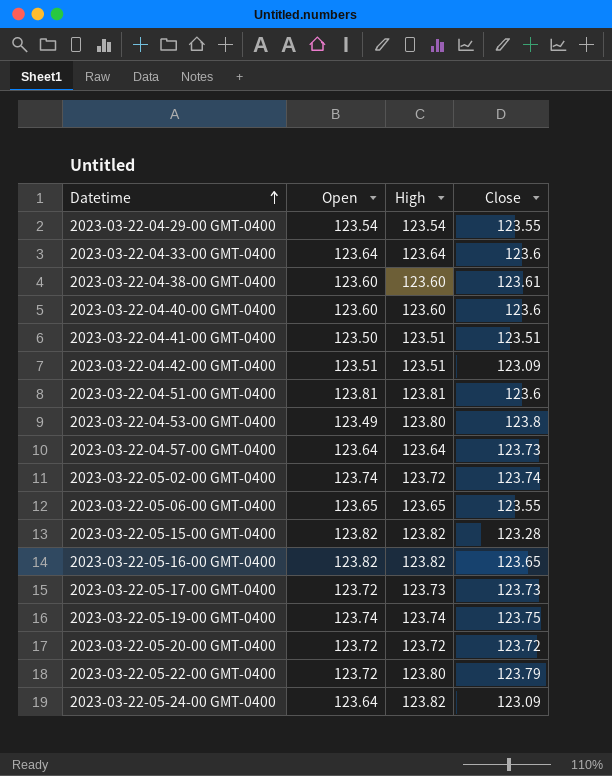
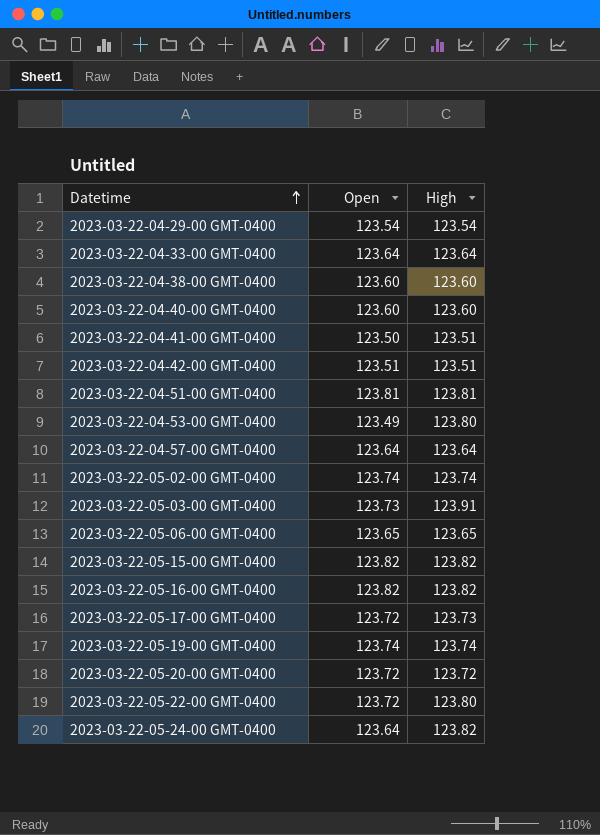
column Close | position: 4 -> none
2023-03-22-05-02-00 GMT-0400 | High: 123.72 -> 123.74
row 2023-03-22-05-03-00 GMT-0400: none -> 123.73 | 123.91

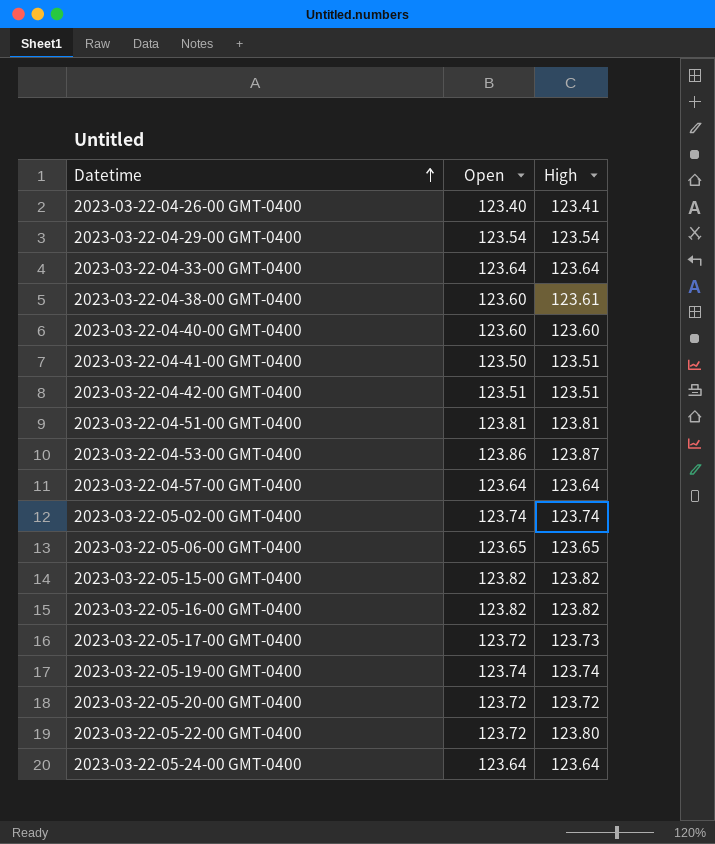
row 2023-03-22-05-03-00 GMT-0400: 123.73 | 123.91 -> none
row 2023-03-22-04-26-00 GMT-0400: none -> 123.40 | 123.41
2023-03-22-04-38-00 GMT-0400 | High: 123.60 -> 123.61
2023-03-22-04-53-00 GMT-0400 | Open: 123.49 -> 123.86
2023-03-22-04-53-00 GMT-0400 | High: 123.80 -> 123.87
2023-03-22-05-24-00 GMT-0400 | High: 123.82 -> 123.64

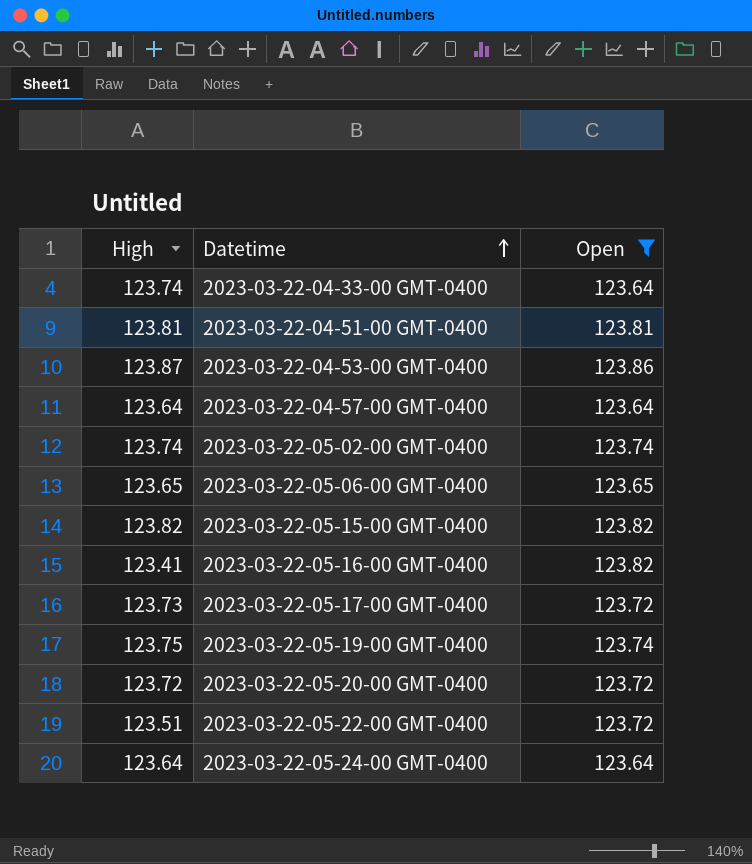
filter: none -> Open >= 123.64
column High | position: 3 -> 1
2023-03-22-04-33-00 GMT-0400 | High: 123.64 -> 123.74
2023-03-22-05-16-00 GMT-0400 | High: 123.82 -> 123.41
2023-03-22-05-19-00 GMT-0400 | High: 123.74 -> 123.75
2023-03-22-05-22-00 GMT-0400 | High: 123.80 -> 123.51

